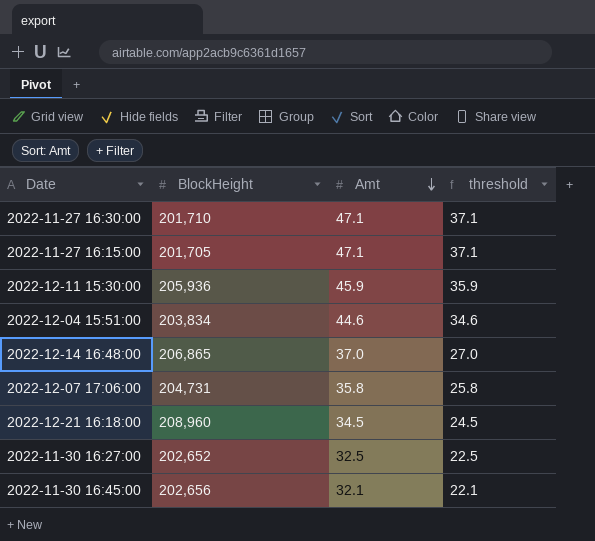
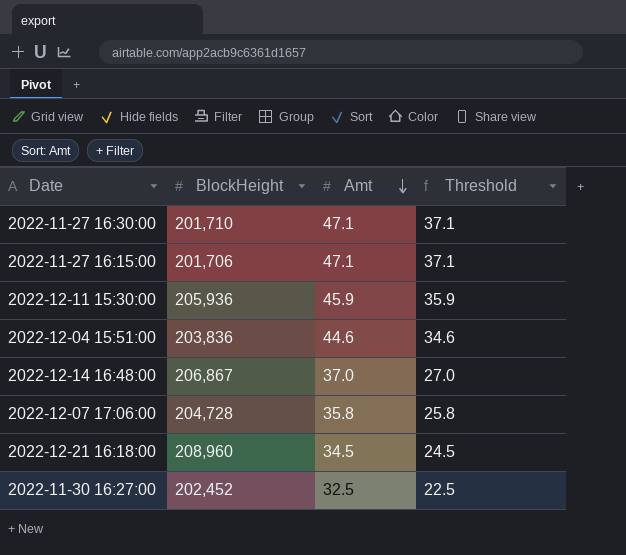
column name: threshold -> Threshold
row 2022-11-30 16:45:00: 202,656 | 32.1 | 22.1 -> none
2022-11-27 16:15:00 | BlockHeight: 201,705 -> 201,706
2022-12-04 15:51:00 | BlockHeight: 203,834 -> 203,836
2022-12-14 16:48:00 | BlockHeight: 206,865 -> 206,867
2022-12-07 17:06:00 | BlockHeight: 204,731 -> 204,728
2022-11-30 16:27:00 | BlockHeight: 202,652 -> 202,452

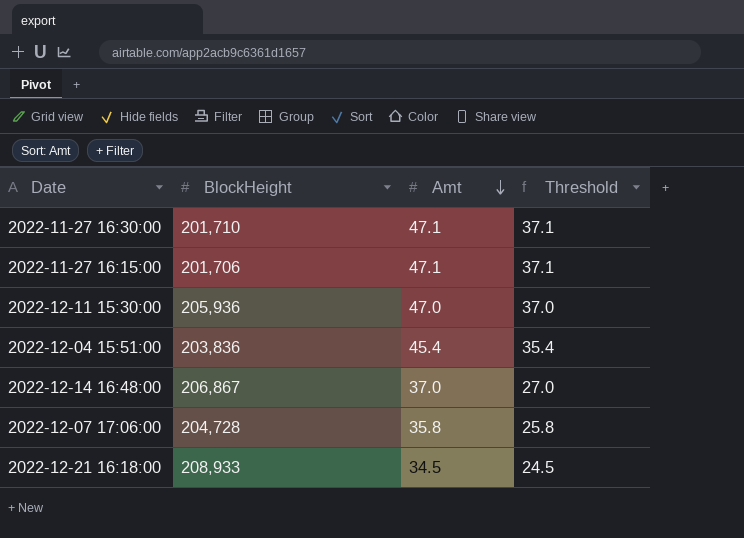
row 2022-11-30 16:27:00: 202,452 | 32.5 | 22.5 -> none
2022-12-11 15:30:00 | Amt: 45.9 -> 47.0
2022-12-11 15:30:00 | Threshold: 35.9 -> 37.0
2022-12-04 15:51:00 | Amt: 44.6 -> 45.4
2022-12-04 15:51:00 | Threshold: 34.6 -> 35.4
2022-12-21 16:18:00 | BlockHeight: 208,960 -> 208,933

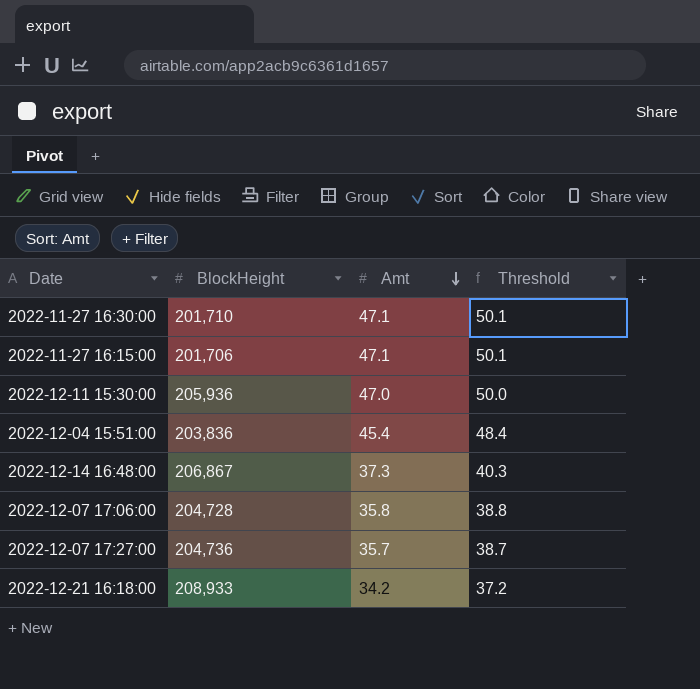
column Threshold | formula: [Amt] - 10 -> [Amt] + 3
2022-12-14 16:48:00 | Amt: 37.0 -> 37.3
row 2022-12-07 17:27:00: none -> 204,736 | 35.7 | 38.7
2022-12-21 16:18:00 | Amt: 34.5 -> 34.2

